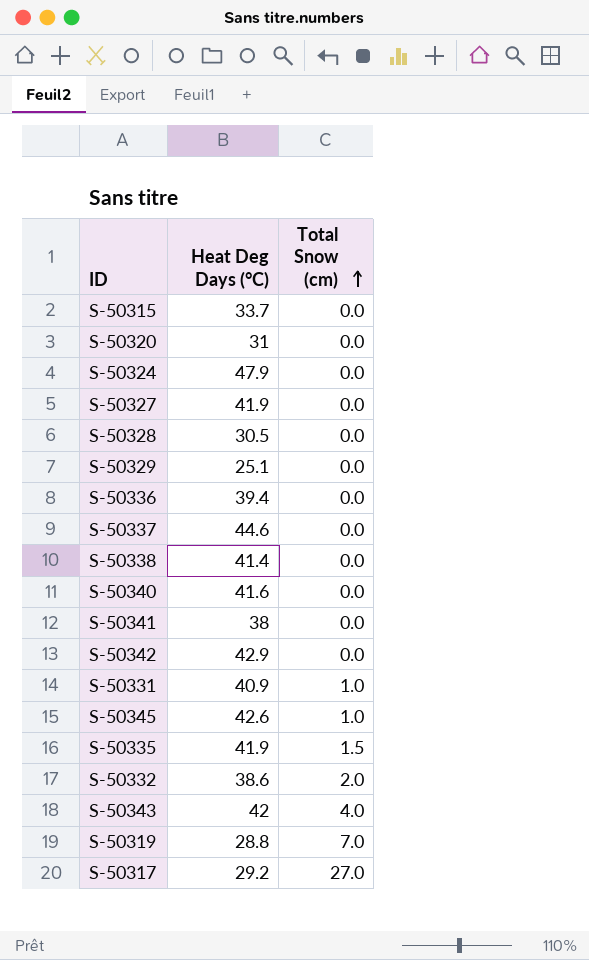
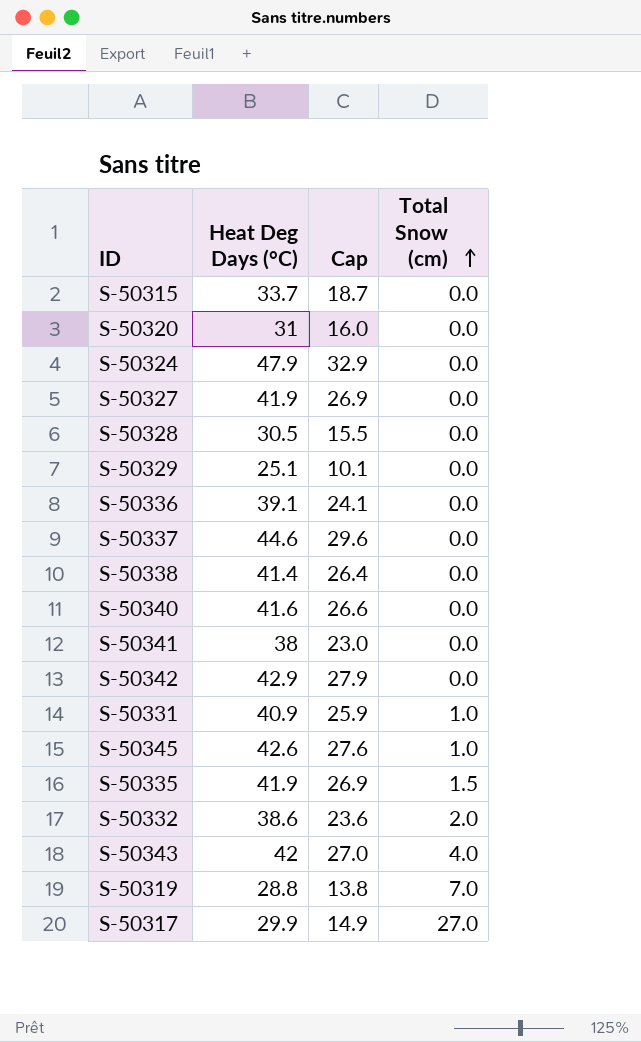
column Cap | formula: none -> [Heat Deg Days (°C)] - 15
S-50336 | Heat Deg Days (°C): 39.4 -> 39.1
S-50317 | Heat Deg Days (°C): 29.2 -> 29.9

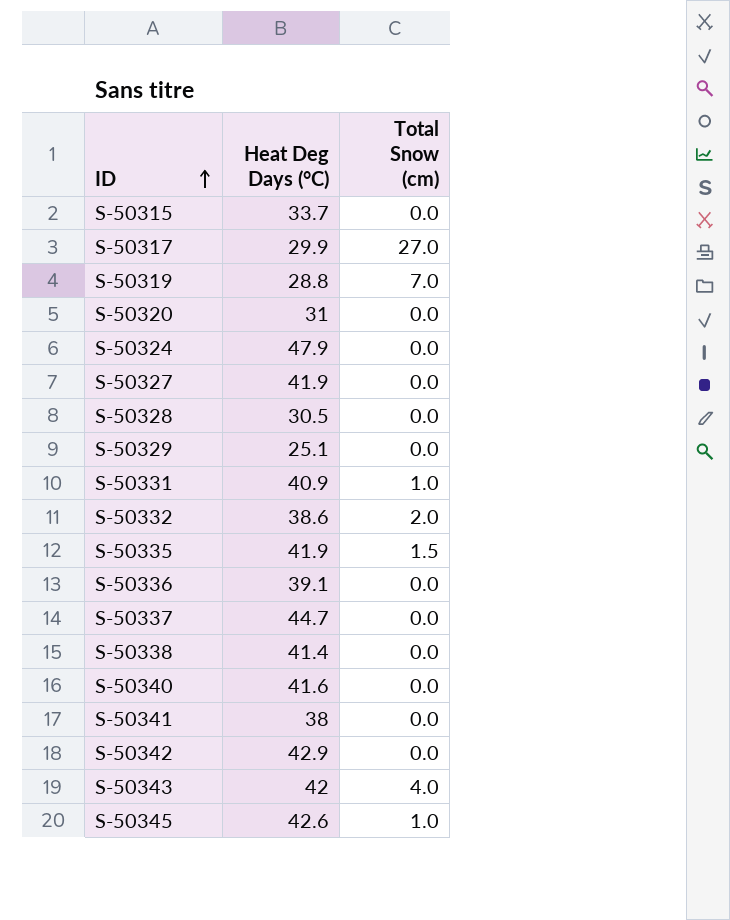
row order: Total Snow (cm) ascending -> ID ascending
column Cap | formula: [Heat Deg Days (°C)] - 15 -> none
S-50337 | Heat Deg Days (°C): 44.6 -> 44.7

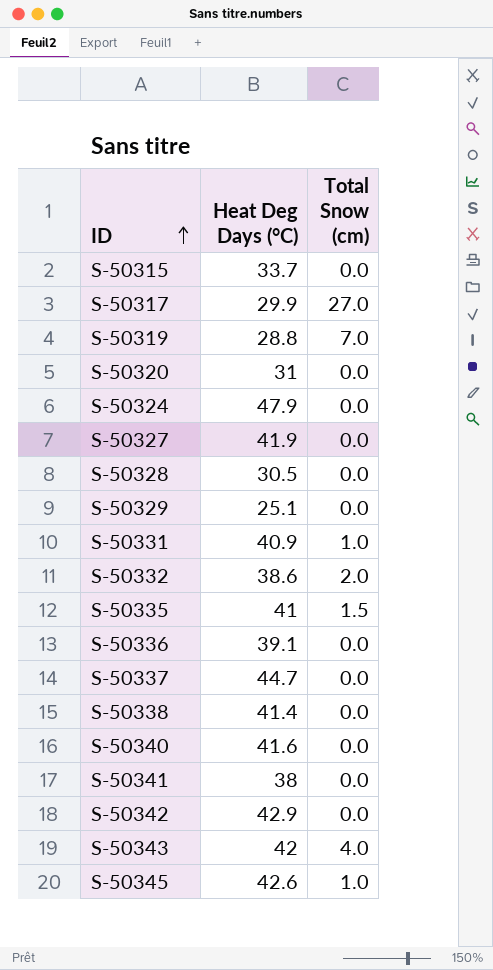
S-50335 | Heat Deg Days (°C): 41.9 -> 41

